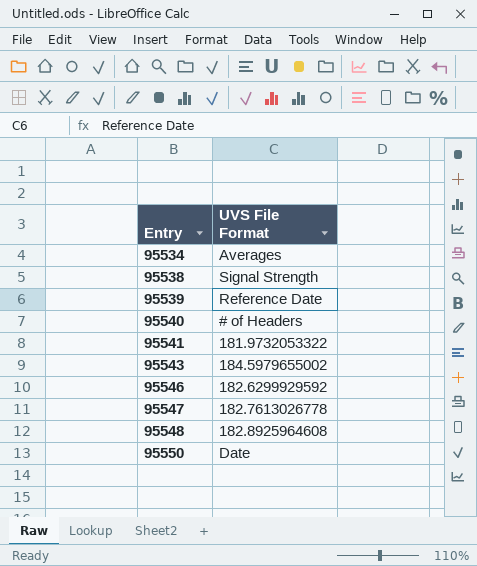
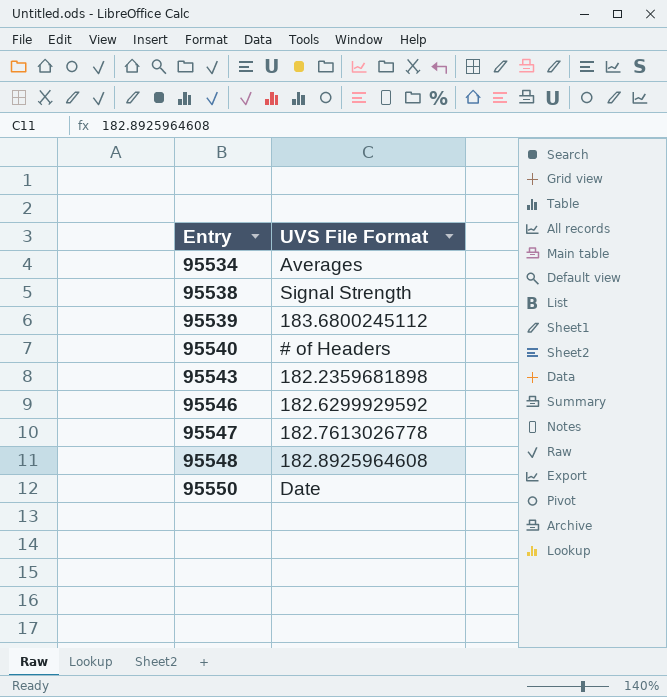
row 95541: 181.9732053322 -> none
95539 | UVS File Format: Reference Date -> 183.6800245112
95543 | UVS File Format: 184.5979655002 -> 182.2359681898

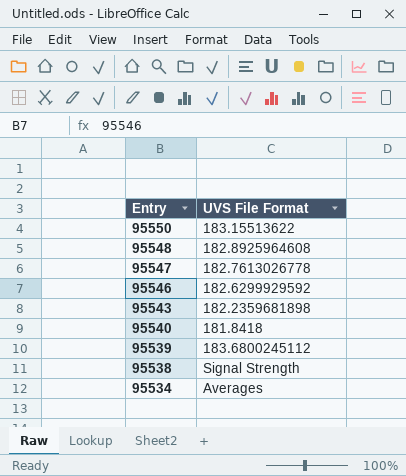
row order: Entry ascending -> Entry descending
95550 | UVS File Format: Date -> 183.15513622
95540 | UVS File Format: # of Headers -> 181.8418

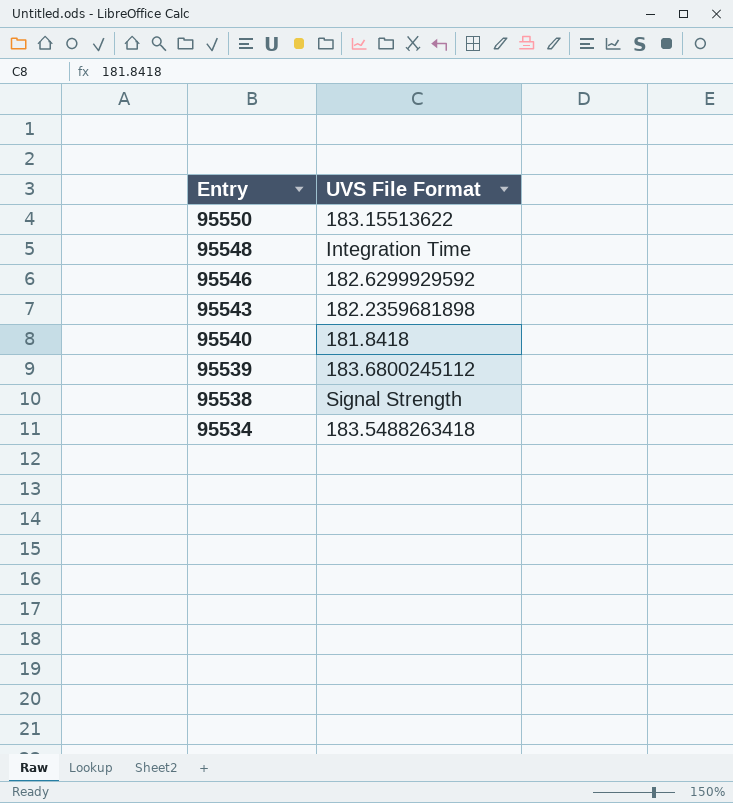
row 95547: 182.7613026778 -> none
95548 | UVS File Format: 182.8925964608 -> Integration Time
95534 | UVS File Format: Averages -> 183.5488263418

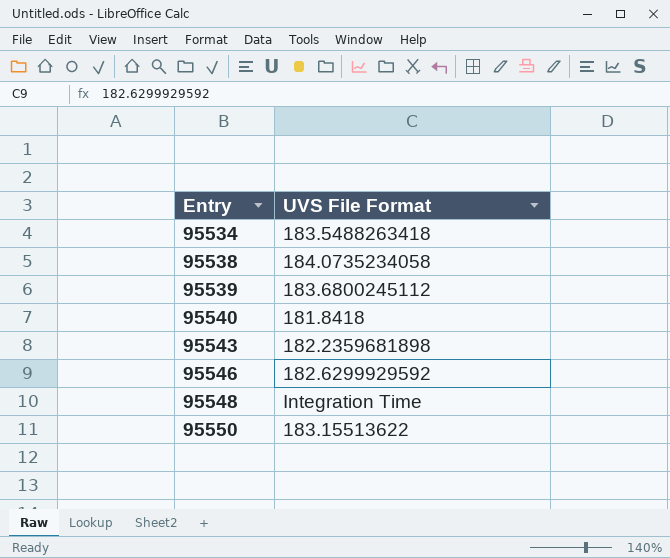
row order: Entry descending -> Entry ascending
95538 | UVS File Format: Signal Strength -> 184.0735234058

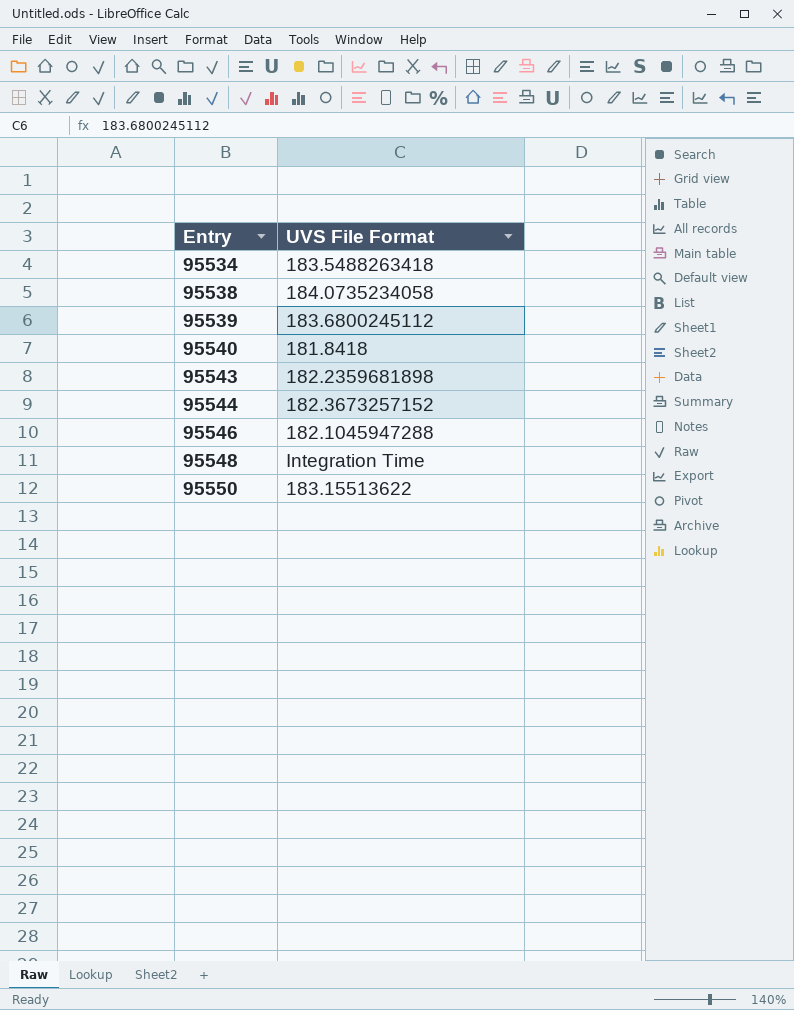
row 95544: none -> 182.3673257152
95546 | UVS File Format: 182.6299929592 -> 182.1045947288

